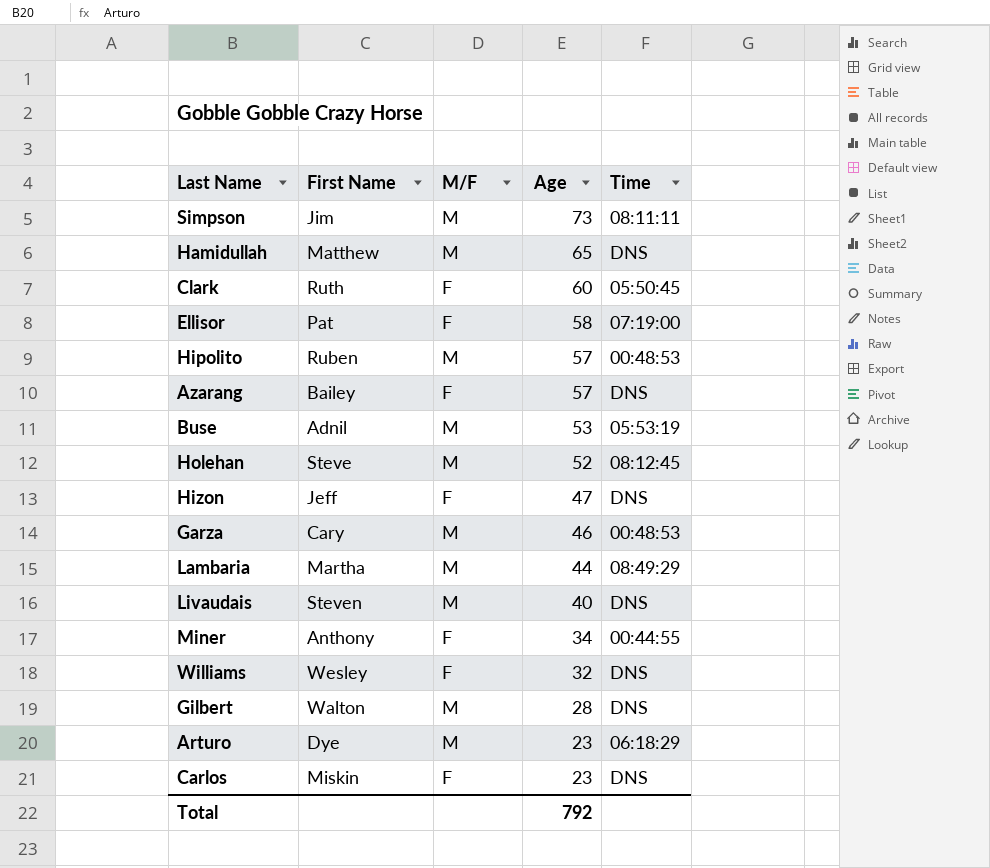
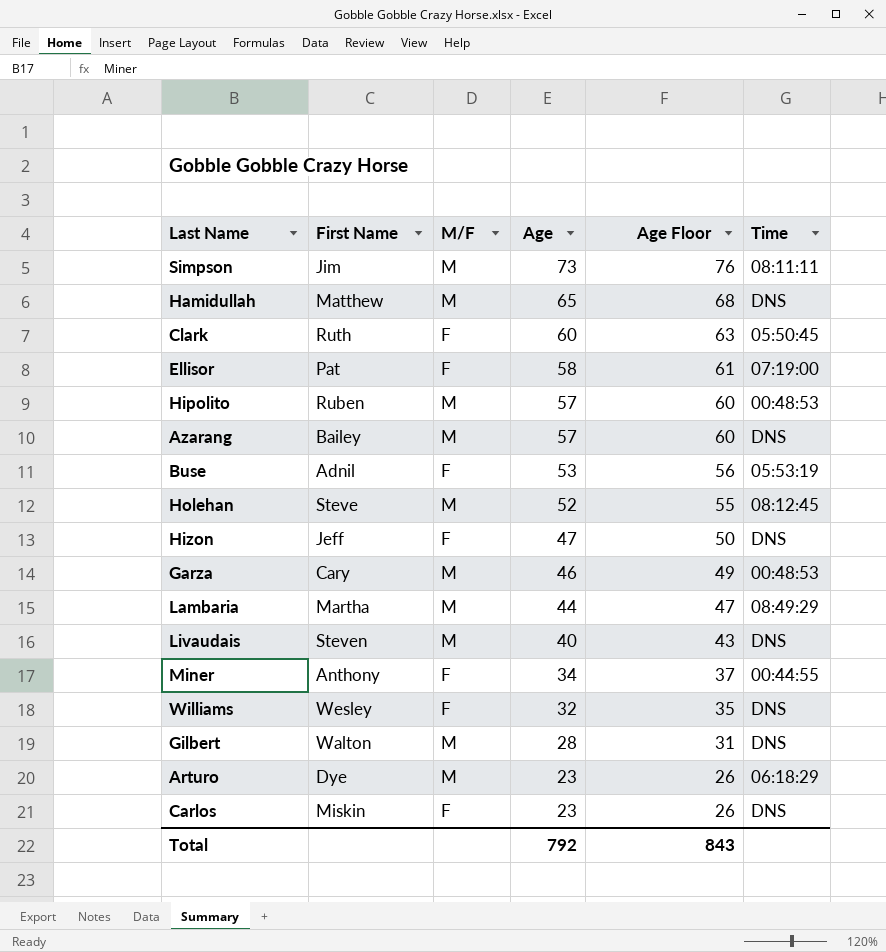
column Age Floor | formula: none -> [Age] + 3
Azarang | M/F: F -> M
Buse | M/F: M -> F

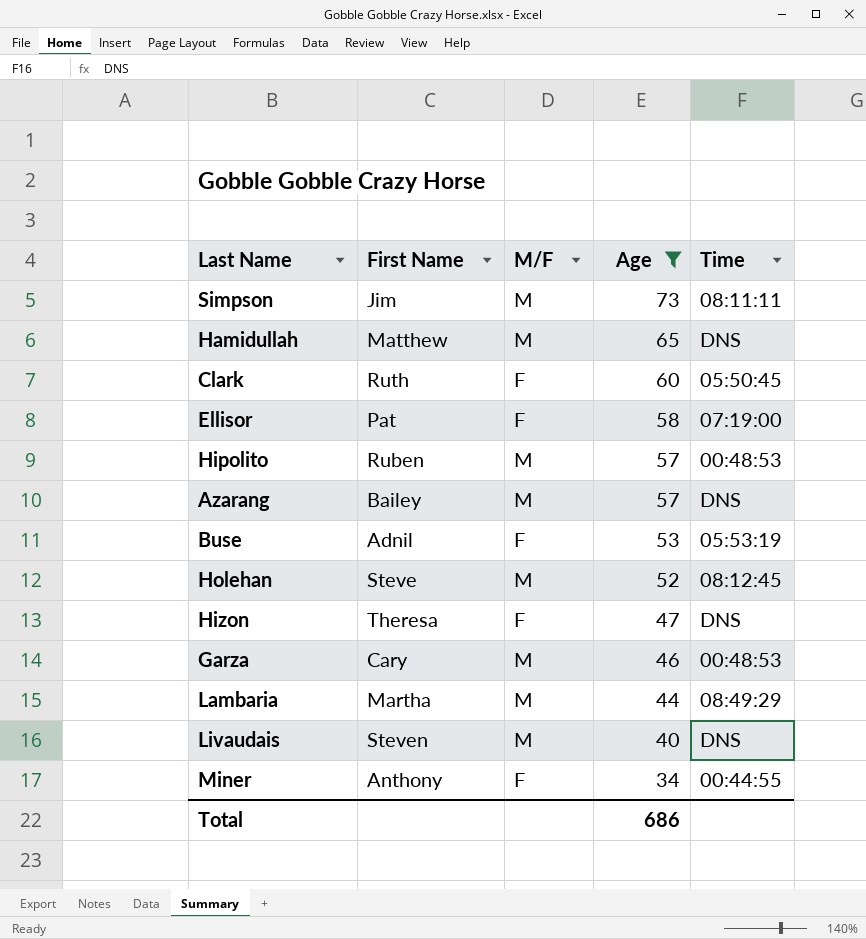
filter: none -> Age >= 34
column Age Floor | formula: [Age] + 3 -> none
Hizon | First Name: Jeff -> Theresa
Total | Age: 792 -> 686

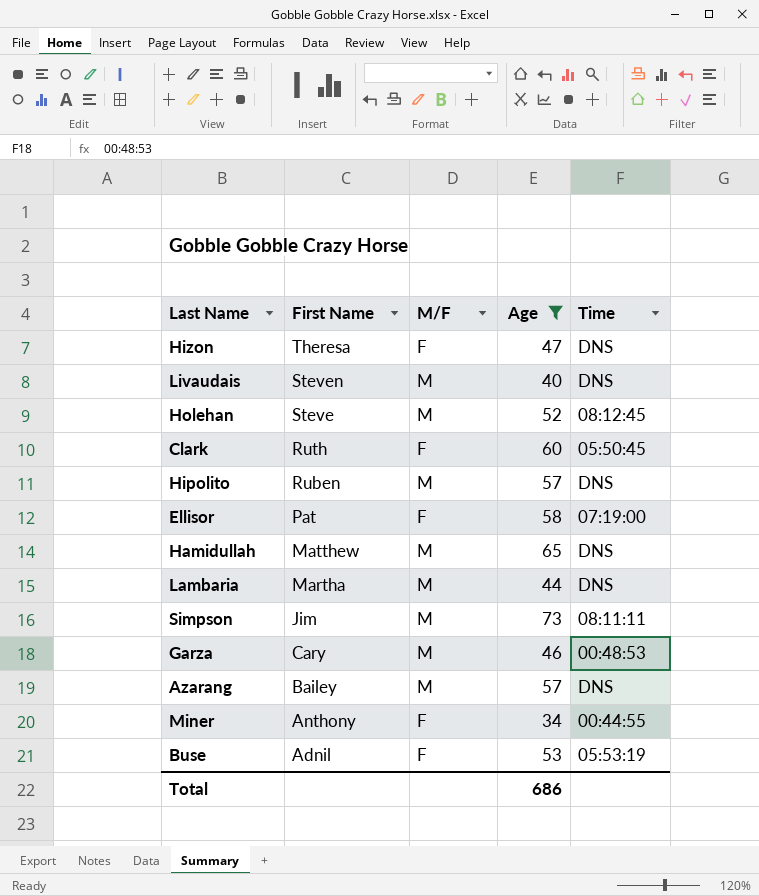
row order: Age descending -> First Name descending
Hipolito | Time: 00:48:53 -> DNS
Lambaria | Time: 08:49:29 -> DNS

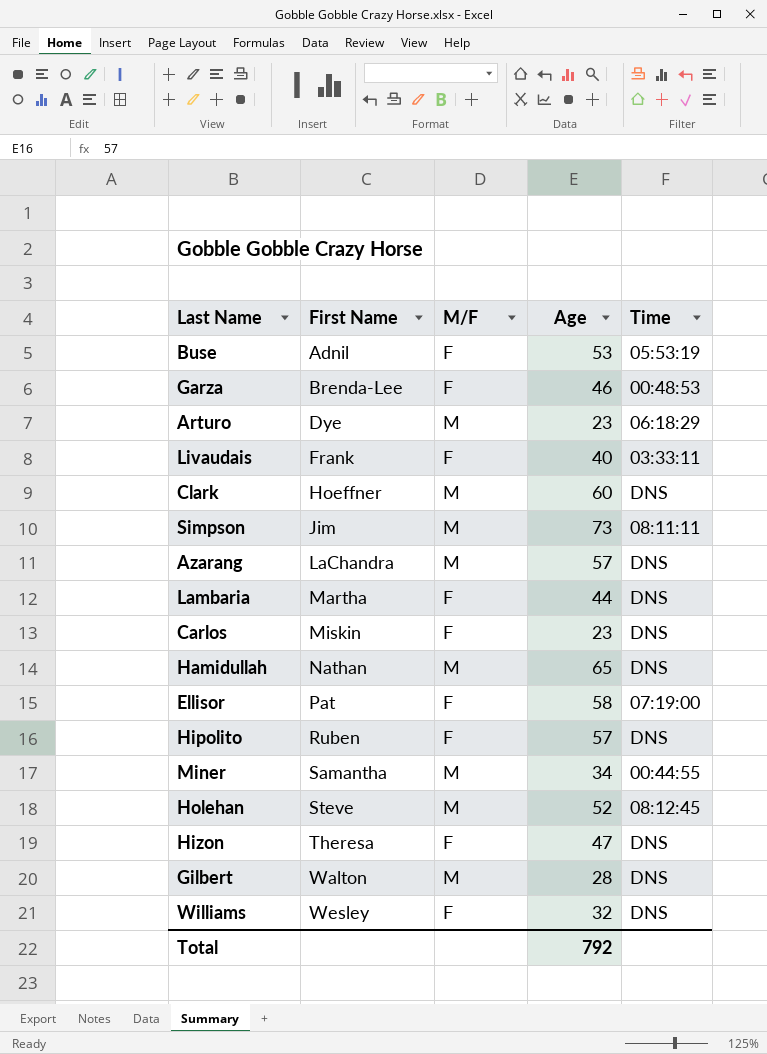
filter: Age >= 34 -> none
row order: First Name descending -> First Name ascending
Garza | First Name: Cary -> Brenda-Lee
Garza | M/F: M -> F
Livaudais | First Name: Steven -> Frank
Livaudais | M/F: M -> F
Livaudais | Time: DNS -> 03:33:11
Clark | First Name: Ruth -> Hoeffner
Clark | M/F: F -> M
Clark | Time: 05:50:45 -> DNS
Azarang | First Name: Bailey -> LaChandra
Lambaria | M/F: M -> F
Hamidullah | First Name: Matthew -> Nathan
Hipolito | M/F: M -> F
Miner | First Name: Anthony -> Samantha
Miner | M/F: F -> M
Total | Age: 686 -> 792

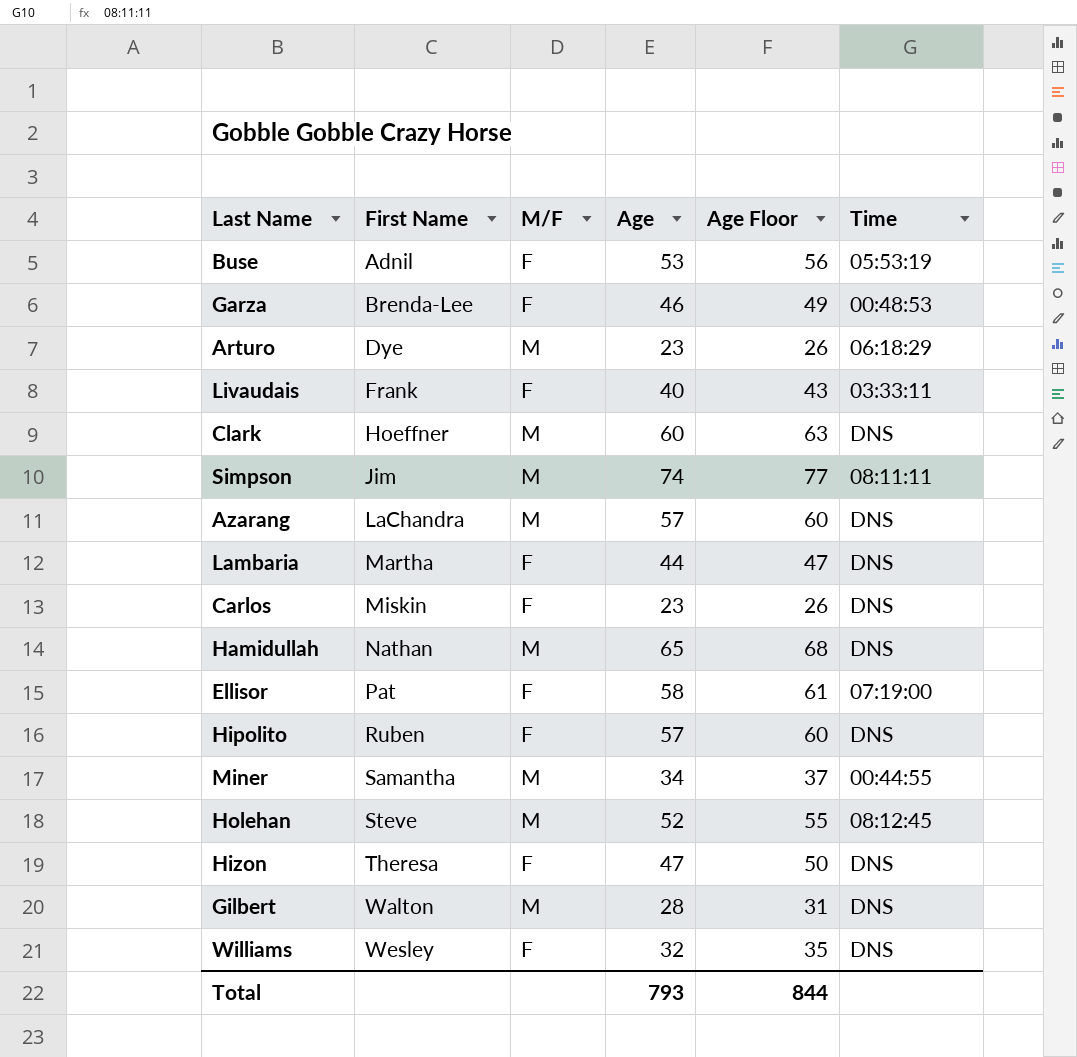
column Age Floor | formula: none -> [Age] + 3
Simpson | Age: 73 -> 74
Total | Age: 792 -> 793

